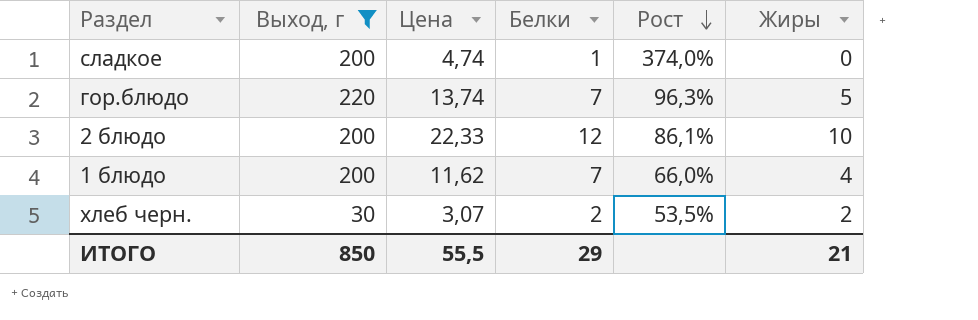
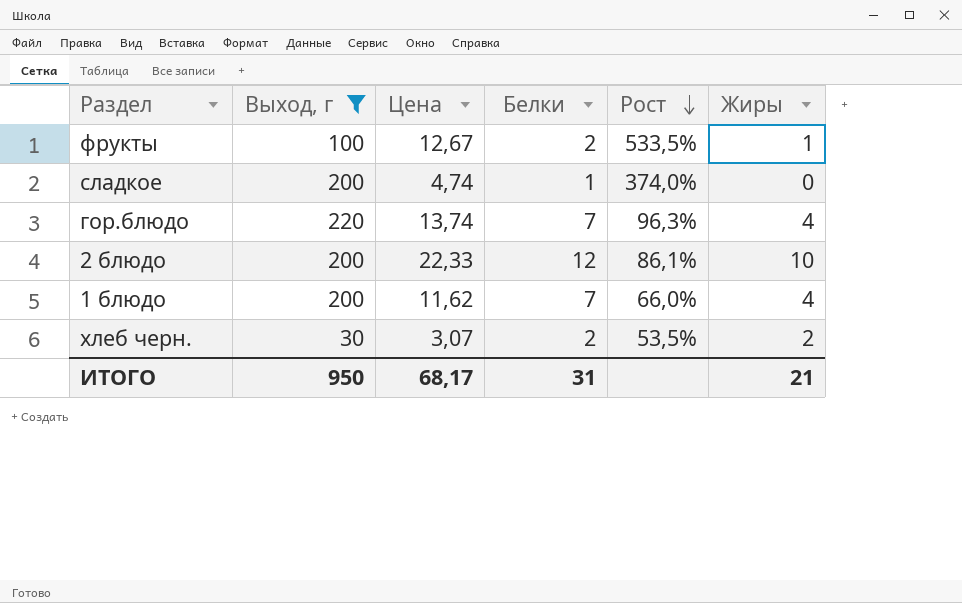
row фрукты: none -> 100 | 12,67 | 2 | 533,5% | 1
гор.блюдо | Жиры: 5 -> 4
ИТОГО | Выход, г: 850 -> 950
ИТОГО | Цена: 55,5 -> 68,17
ИТОГО | Белки: 29 -> 31

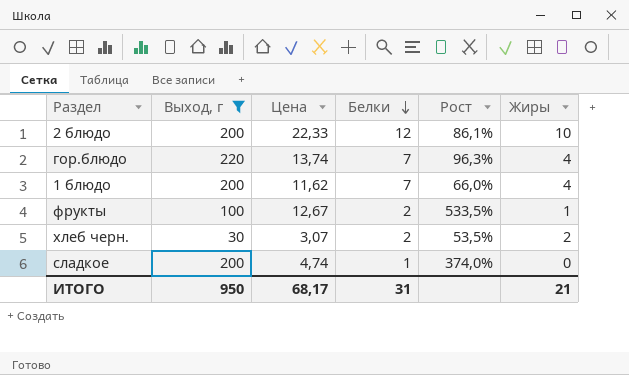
row order: Рост descending -> Белки descending

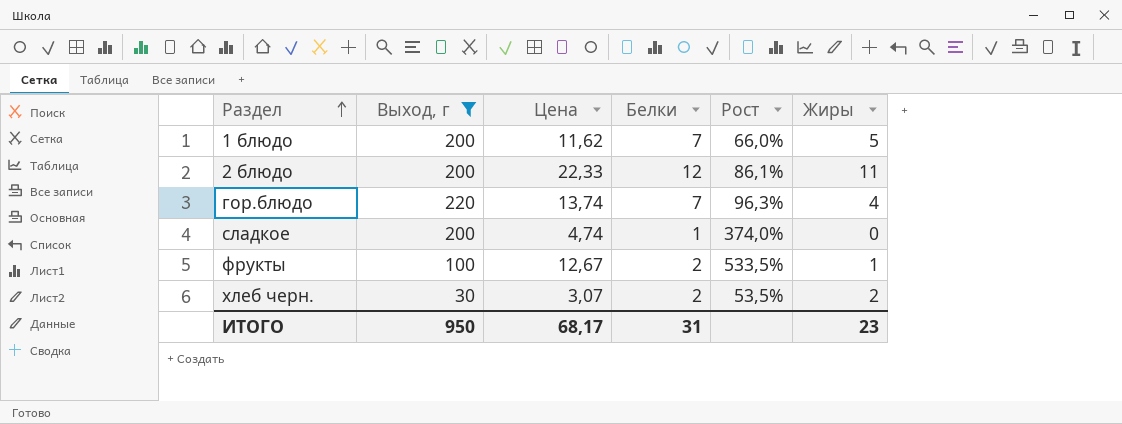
row order: Белки descending -> Раздел ascending
1 блюдо | Жиры: 4 -> 5
2 блюдо | Жиры: 10 -> 11
ИТОГО | Жиры: 21 -> 23

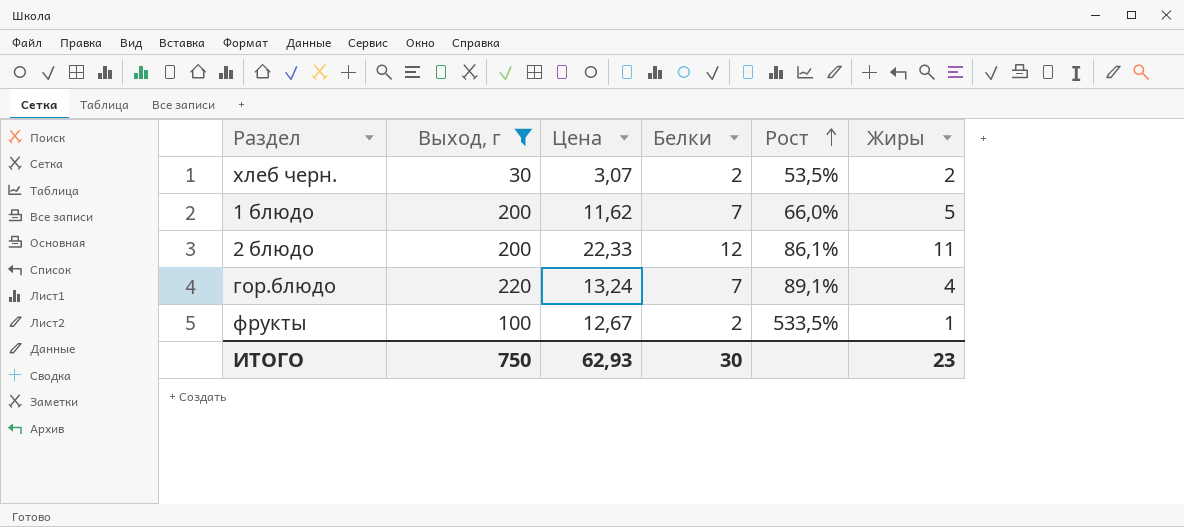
row order: Раздел ascending -> Рост ascending
row сладкое: 200 | 4,74 | 1 | 374,0% | 0 -> none
гор.блюдо | Цена: 13,74 -> 13,24
гор.блюдо | Рост: 96,3% -> 89,1%
ИТОГО | Выход, г: 950 -> 750
ИТОГО | Цена: 68,17 -> 62,93
ИТОГО | Белки: 31 -> 30

